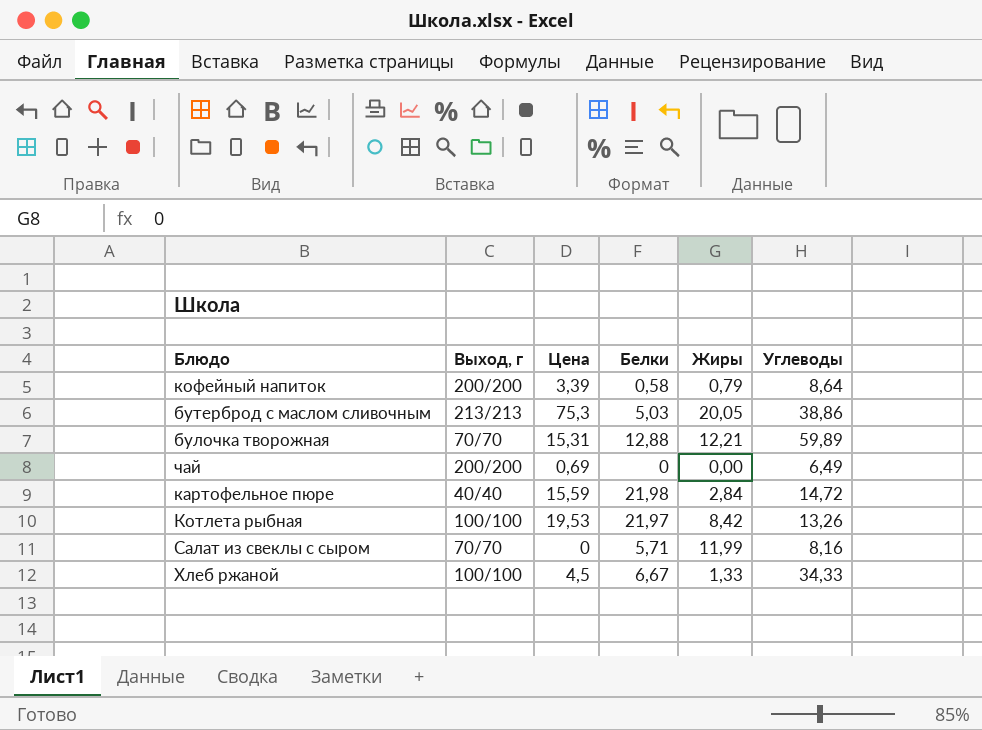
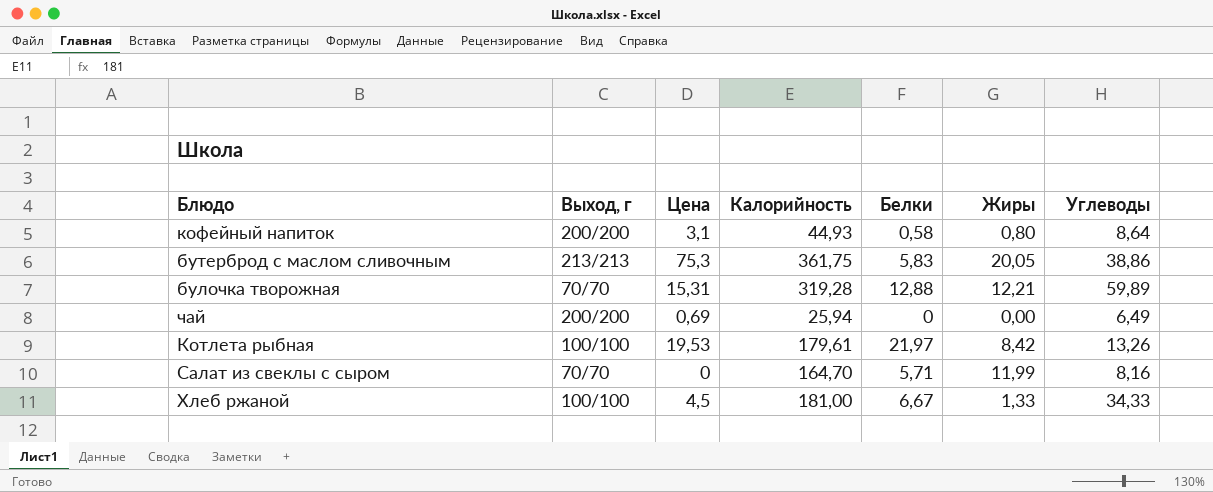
column Калорийность | position: none -> 4
row картофельное пюре: 40/40 | 15,59 | 21,98 | 2,84 | 14,72 -> none
кофейный напиток | Цена: 3,39 -> 3,1
кофейный напиток | Жиры: 0,79 -> 0,80
бутерброд с маслом сливочным | Белки: 5,03 -> 5,83

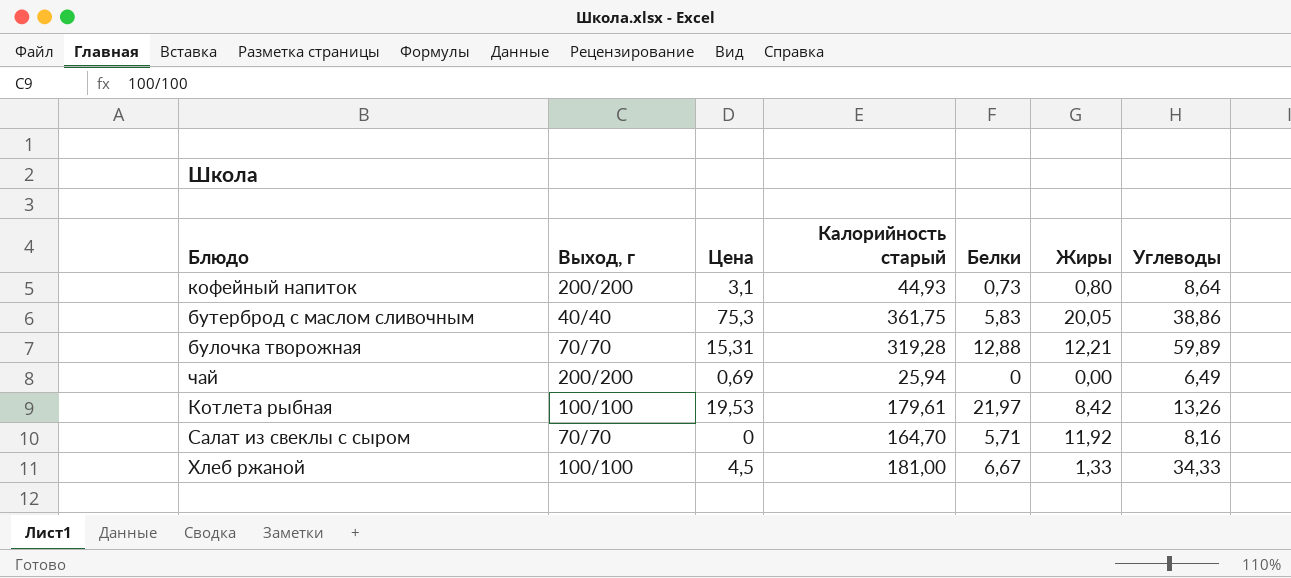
column name: Калорийность -> Калорийность старый
кофейный напиток | Белки: 0,58 -> 0,73
бутерброд с маслом сливочным | Выход, г: 213/213 -> 40/40
Салат из свеклы с сыром | Жиры: 11,99 -> 11,92

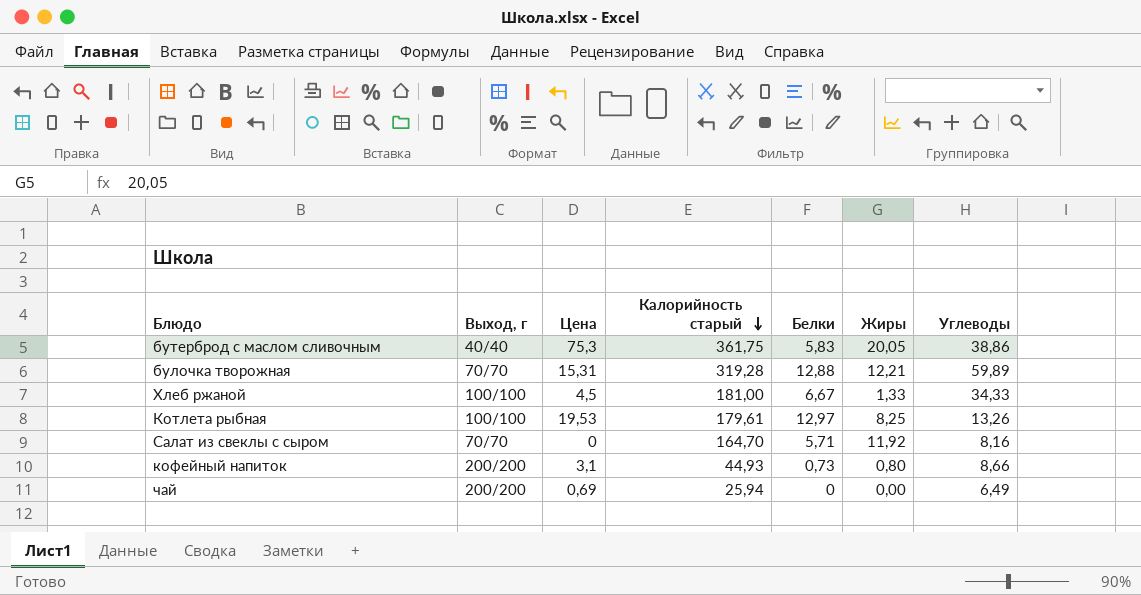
row order: none -> Калорийность старый descending
Котлета рыбная | Белки: 21,97 -> 12,97
Котлета рыбная | Жиры: 8,42 -> 8,25
кофейный напиток | Углеводы: 8,64 -> 8,66

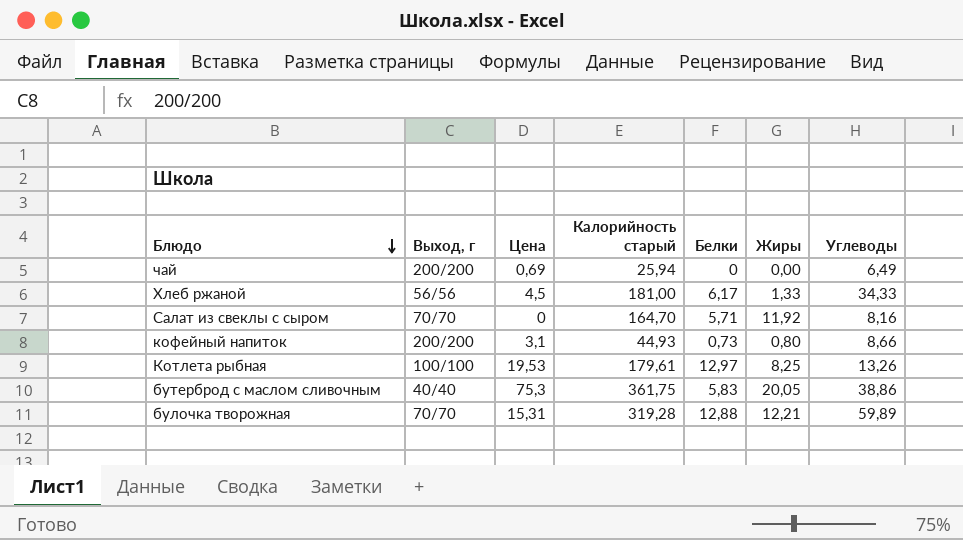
row order: Калорийность старый descending -> Блюдо descending
Хлеб ржаной | Выход, г: 100/100 -> 56/56
Хлеб ржаной | Белки: 6,67 -> 6,17

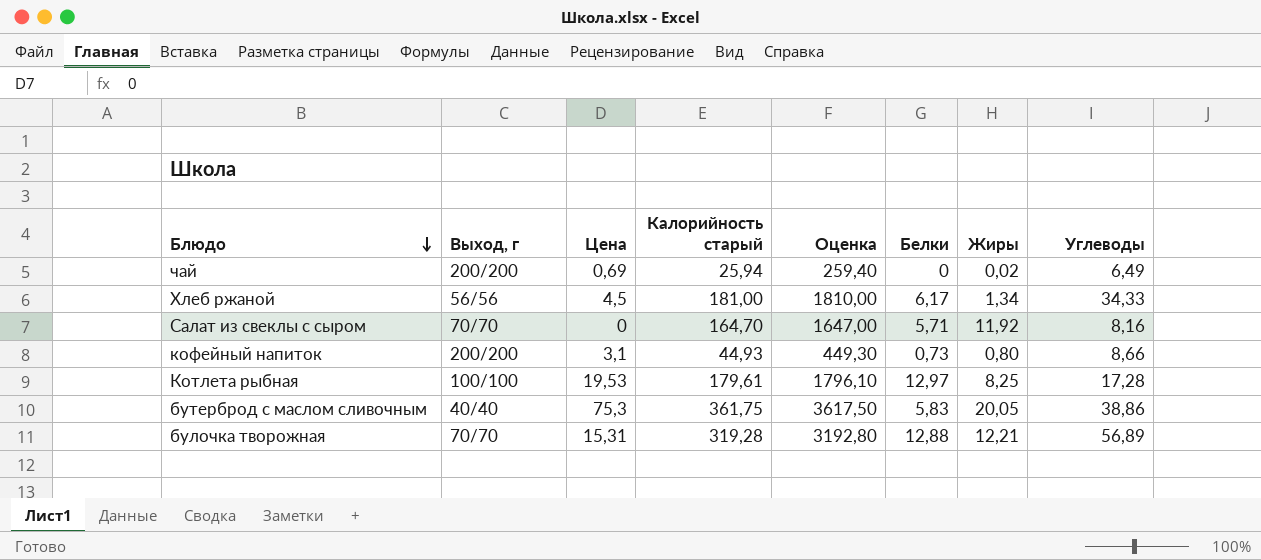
column Оценка | formula: none -> [Калорийность старый] * 10
чай | Жиры: 0,00 -> 0,02
Хлеб ржаной | Жиры: 1,33 -> 1,34
Котлета рыбная | Углеводы: 13,26 -> 17,28
булочка творожная | Углеводы: 59,89 -> 56,89

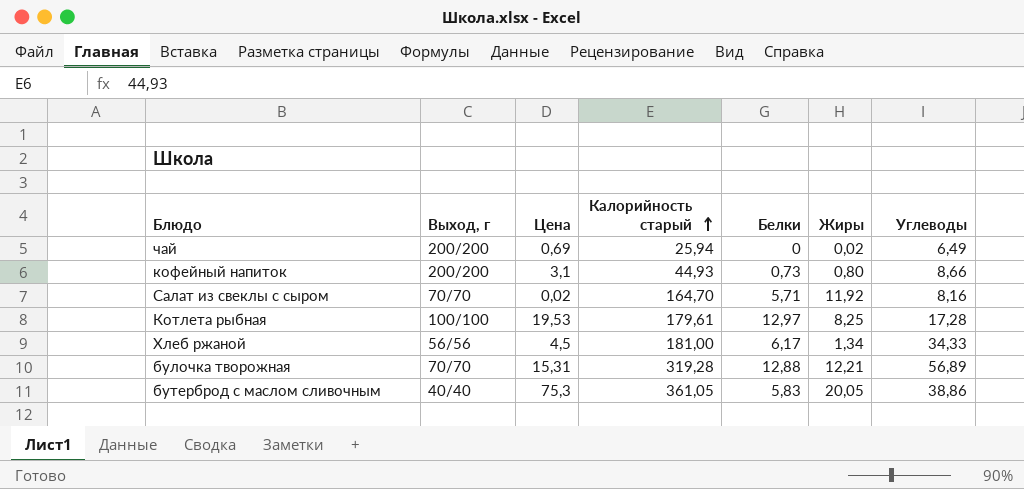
row order: Блюдо descending -> Калорийность старый ascending
column Оценка | formula: [Калорийность старый] * 10 -> none
Салат из свеклы с сыром | Цена: 0 -> 0,02
бутерброд с маслом сливочным | Калорийность старый: 361,75 -> 361,05

